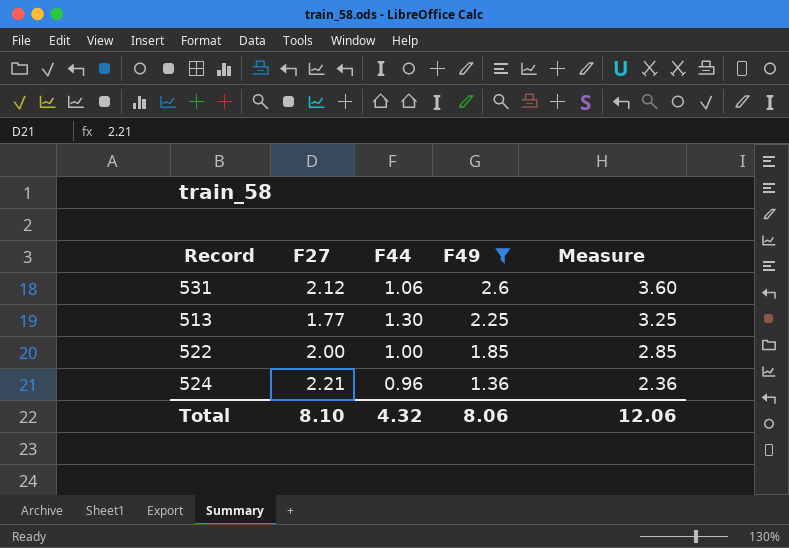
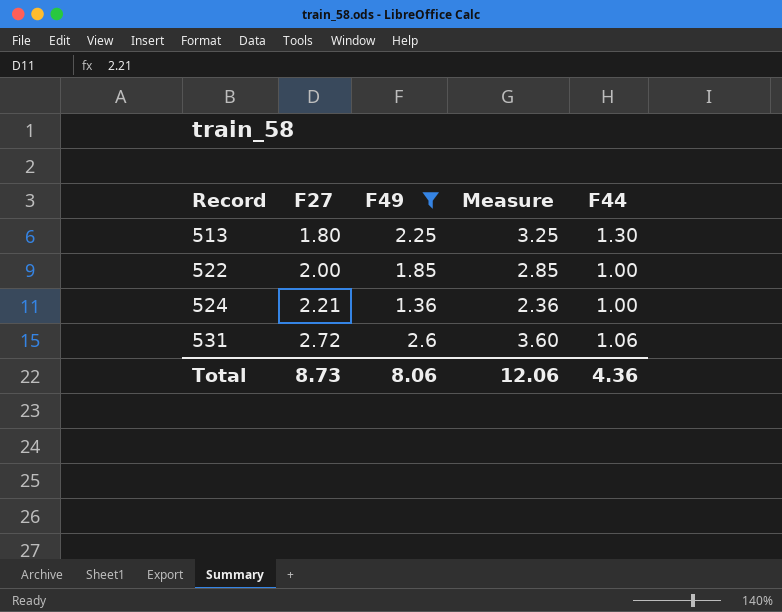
row order: F49 descending -> Record ascending
column F44 | position: 3 -> 5
513 | F27: 1.77 -> 1.80
524 | F44: 0.96 -> 1.00
531 | F27: 2.12 -> 2.72
Total | F27: 8.10 -> 8.73
Total | F44: 4.32 -> 4.36

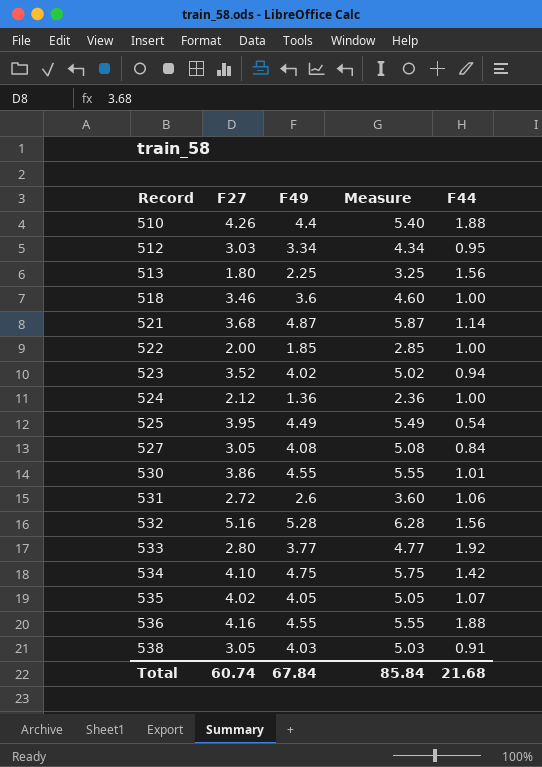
filter: F49 <= 2.6 -> none
513 | F44: 1.30 -> 1.56
524 | F27: 2.21 -> 2.12
Total | F27: 8.73 -> 60.74
Total | F49: 8.06 -> 67.84
Total | Measure: 12.06 -> 85.84
Total | F44: 4.36 -> 21.68

